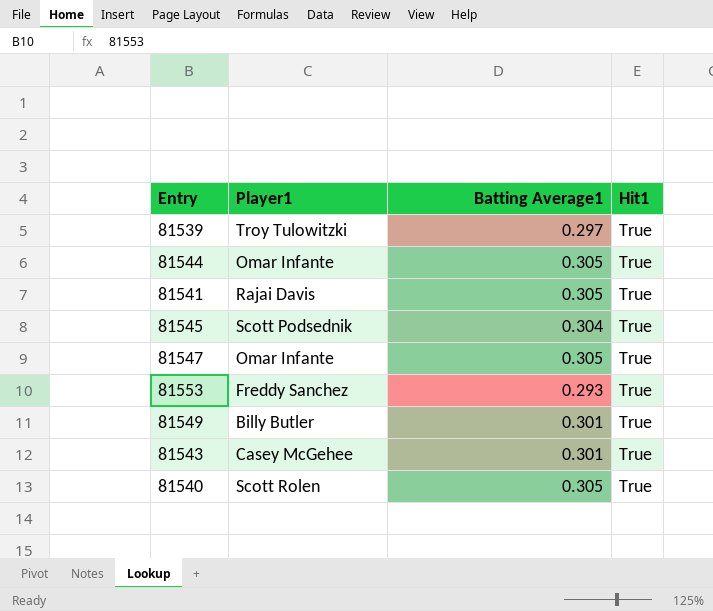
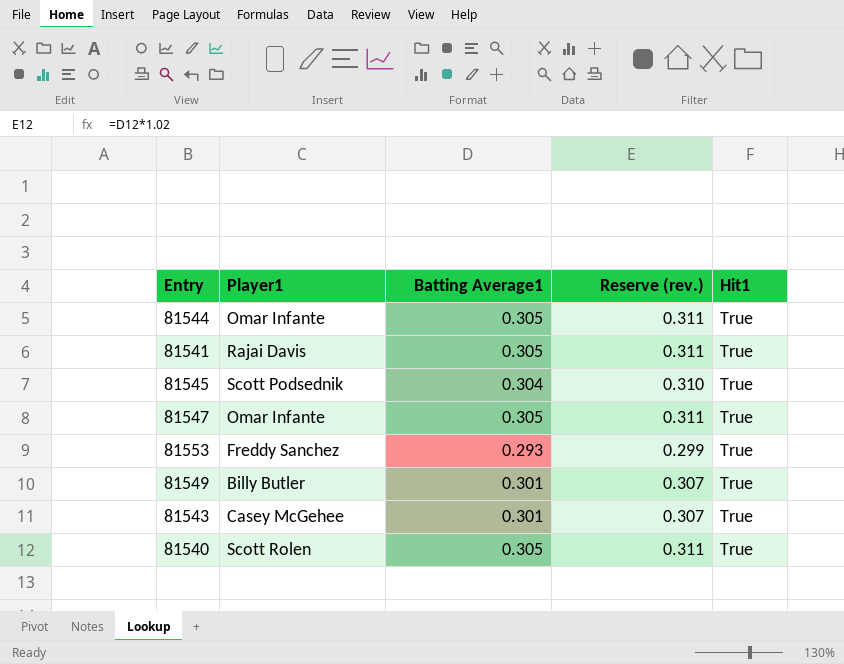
column Reserve (rev.) | formula: none -> [Batting Average1] * 1.02
row 81539: Troy Tulowitzki | 0.297 | True -> none

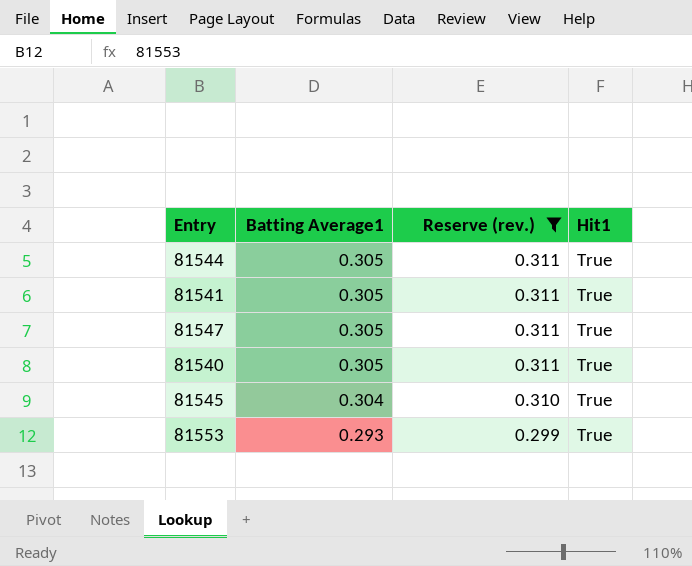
filter: none -> Reserve (rev.) != 0.307
row order: none -> Batting Average1 descending
column Player1 | position: 2 -> none

